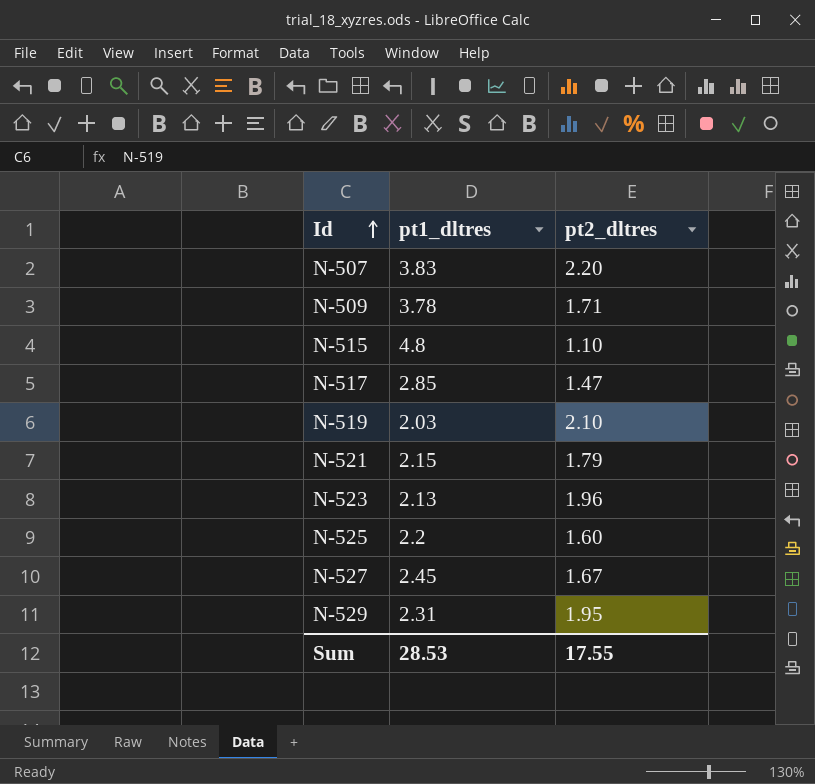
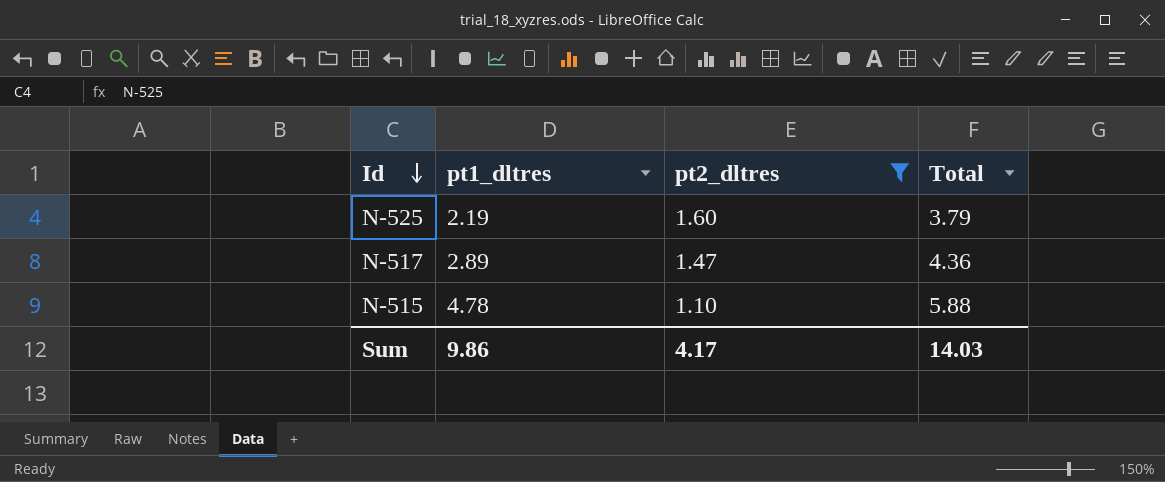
filter: none -> pt2_dltres <= 1.60
row order: Id ascending -> Id descending
column Total | formula: none -> [pt1_dltres] + [pt2_dltres]
N-525 | pt1_dltres: 2.2 -> 2.19
N-517 | pt1_dltres: 2.85 -> 2.89
N-515 | pt1_dltres: 4.8 -> 4.78
Sum | pt1_dltres: 28.53 -> 9.86
Sum | pt2_dltres: 17.55 -> 4.17

